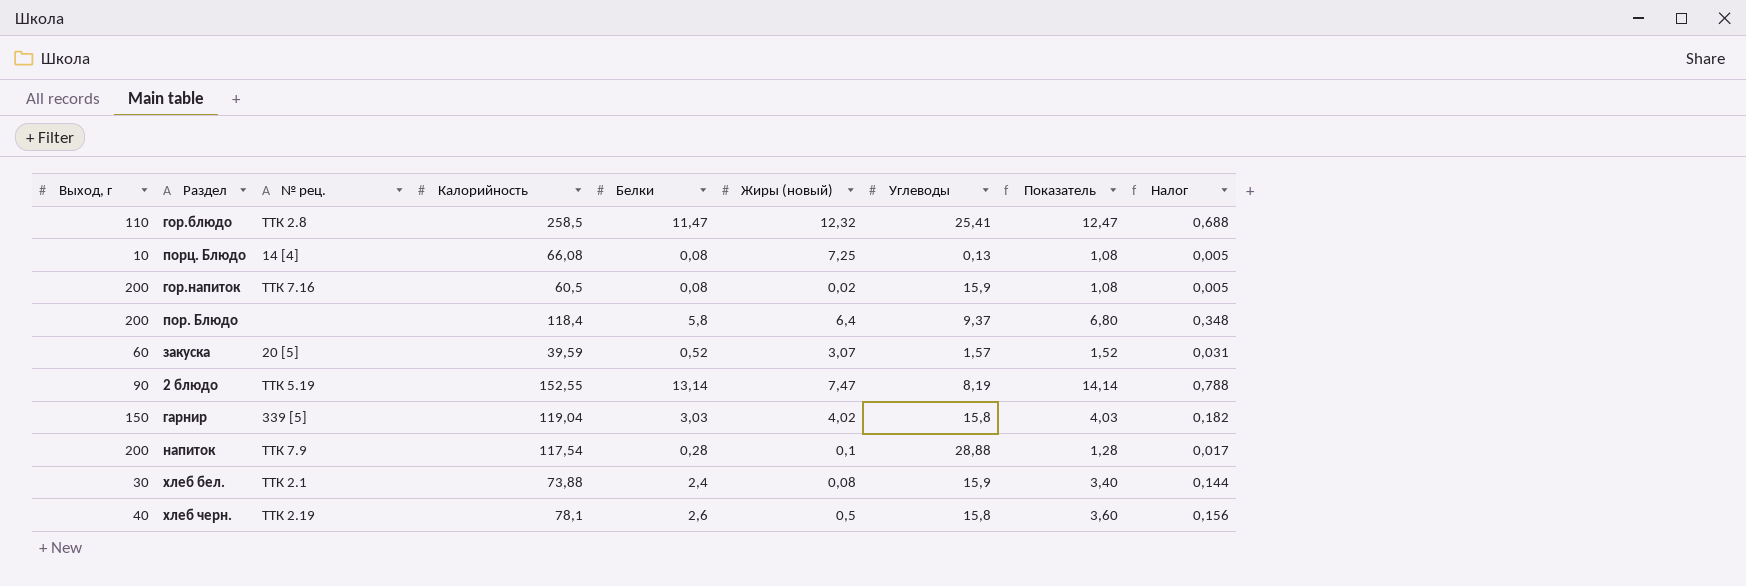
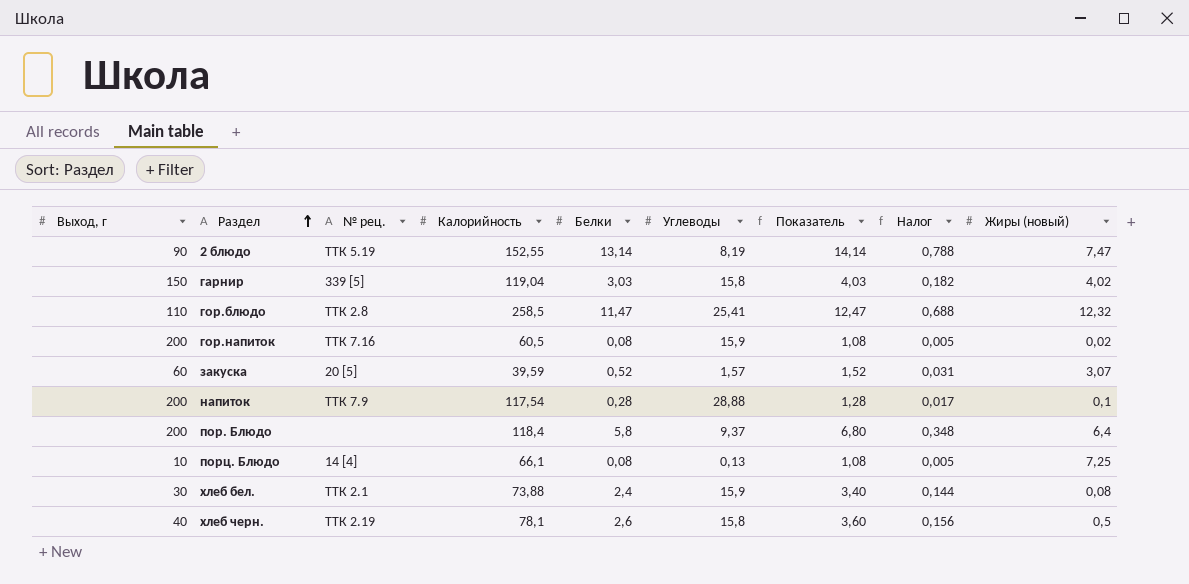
row order: none -> Раздел ascending
column Жиры (новый) | position: 6 -> 9
порц. Блюдо | Калорийность: 66,08 -> 66,1

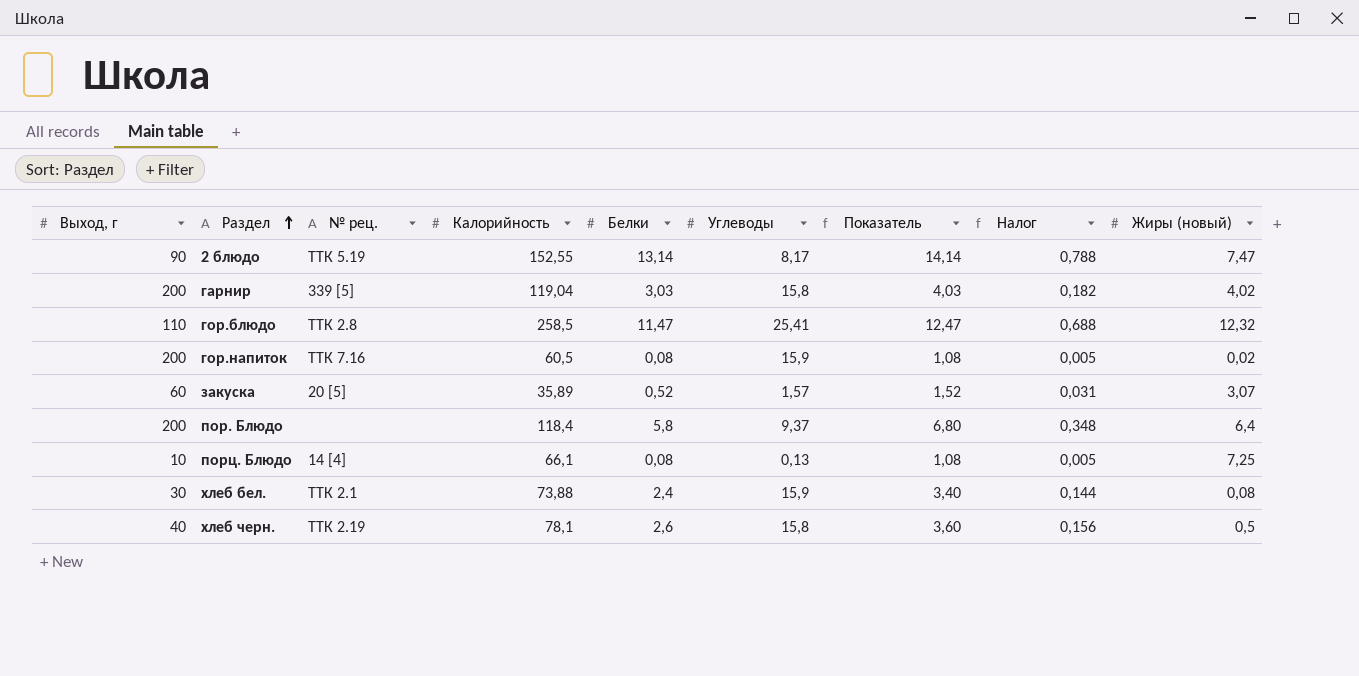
row напиток: 200 | ТТК 7.9 | 117,54 | 0,28 | 28,88 | 1,28 | 0,017 | 0,1 -> none
2 блюдо | Углеводы: 8,19 -> 8,17
гарнир | Выход, г: 150 -> 200
закуска | Калорийность: 39,59 -> 35,89

